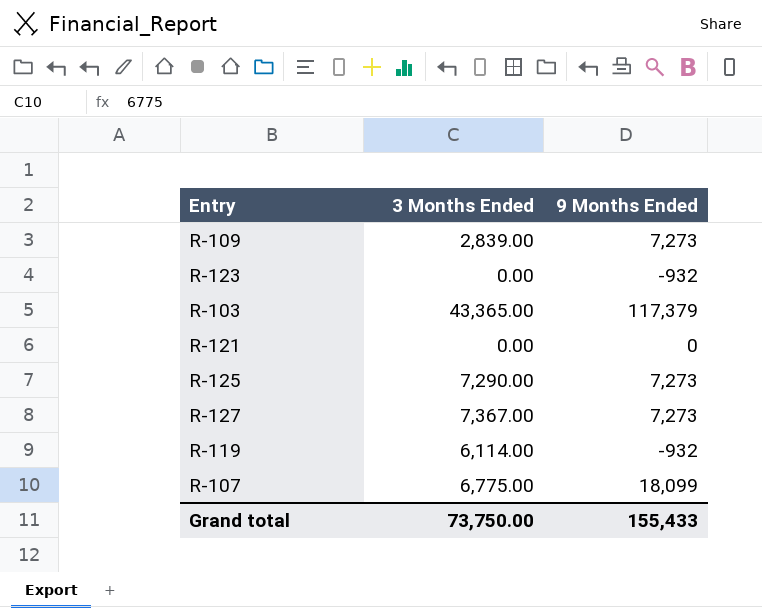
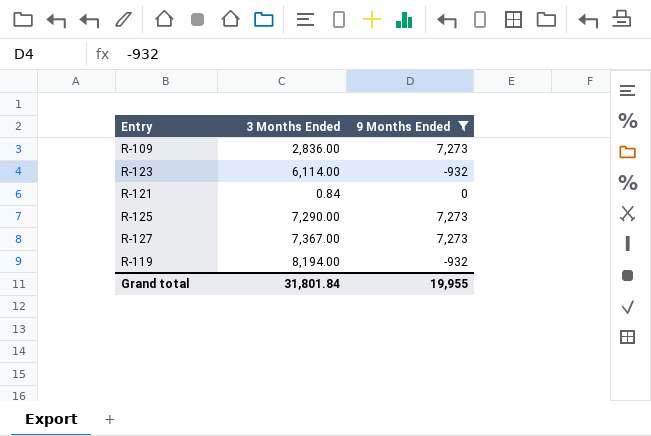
filter: none -> 9 Months Ended <= 7,273
R-109 | 3 Months Ended: 2,839.00 -> 2,836.00
R-123 | 3 Months Ended: 0.00 -> 6,114.00
R-121 | 3 Months Ended: 0.00 -> 0.84
R-119 | 3 Months Ended: 6,114.00 -> 8,194.00
Grand total | 3 Months Ended: 73,750.00 -> 31,801.84
Grand total | 9 Months Ended: 155,433 -> 19,955

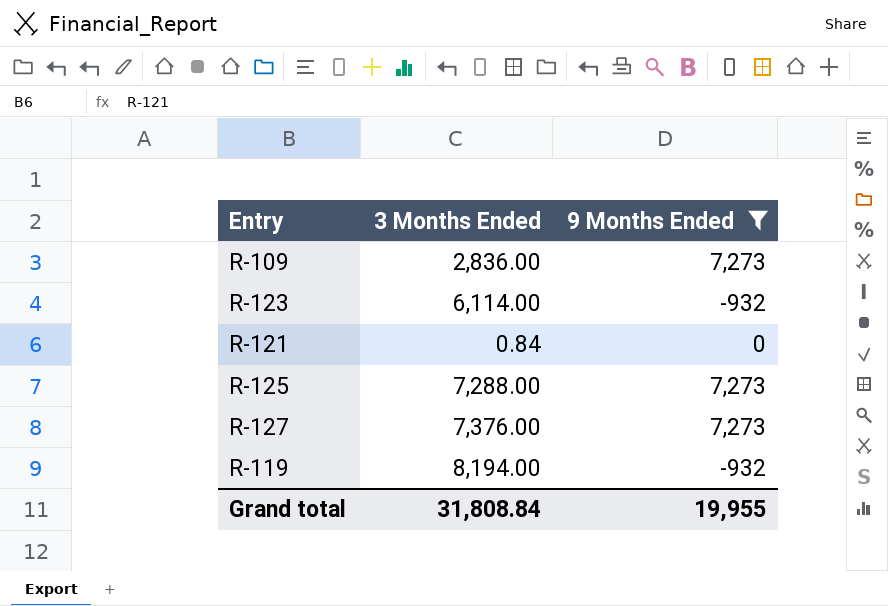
R-125 | 3 Months Ended: 7,290.00 -> 7,288.00
R-127 | 3 Months Ended: 7,367.00 -> 7,376.00
Grand total | 3 Months Ended: 31,801.84 -> 31,808.84

